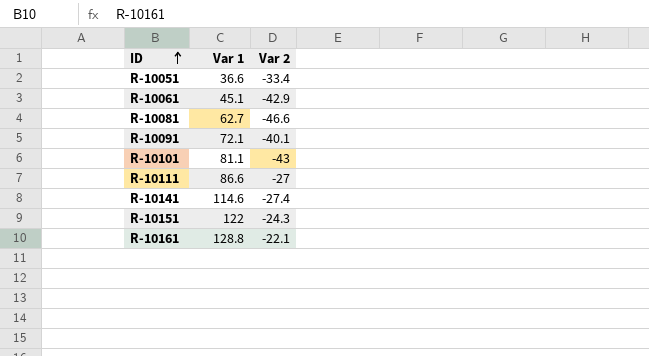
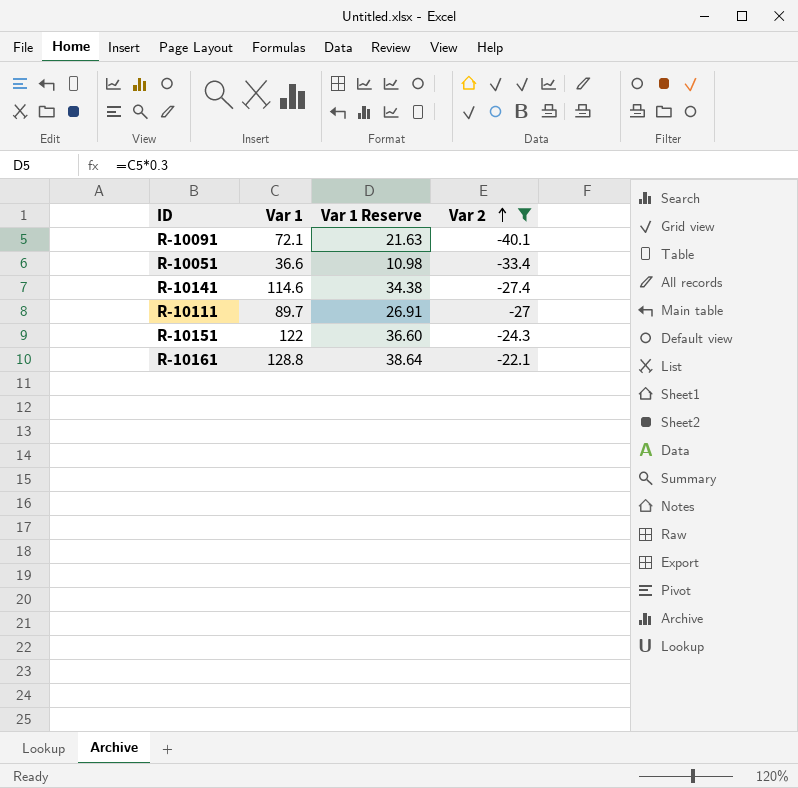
filter: none -> Var 2 >= -40.1
row order: ID ascending -> Var 2 ascending
column Var 1 Reserve | formula: none -> [Var 1] * 0.3
R-10111 | Var 1: 86.6 -> 89.7

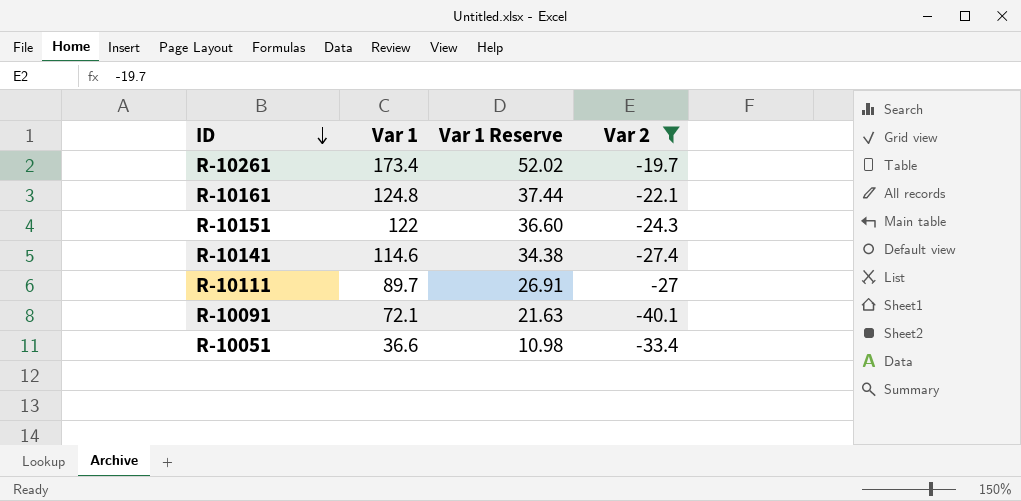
row order: Var 2 ascending -> ID descending
row R-10261: none -> 173.4 | 52.02 | -19.7
R-10161 | Var 1: 128.8 -> 124.8
R-10161 | Var 1 Reserve: 38.64 -> 37.44

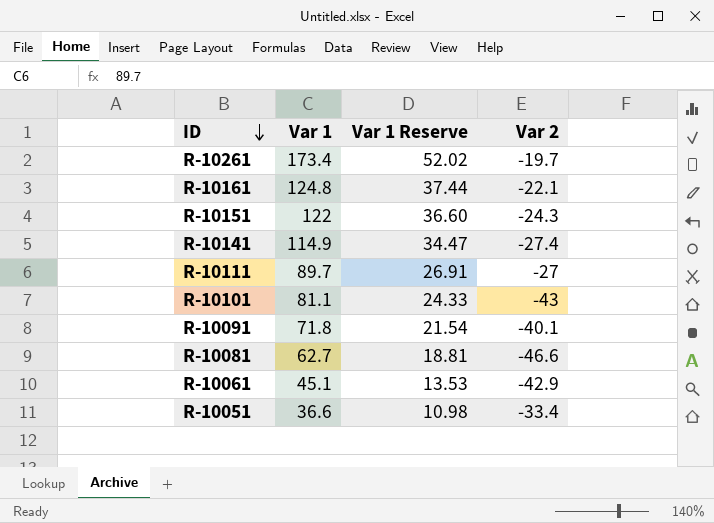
filter: Var 2 >= -40.1 -> none
R-10141 | Var 1: 114.6 -> 114.9
R-10141 | Var 1 Reserve: 34.38 -> 34.47
R-10091 | Var 1: 72.1 -> 71.8
R-10091 | Var 1 Reserve: 21.63 -> 21.54

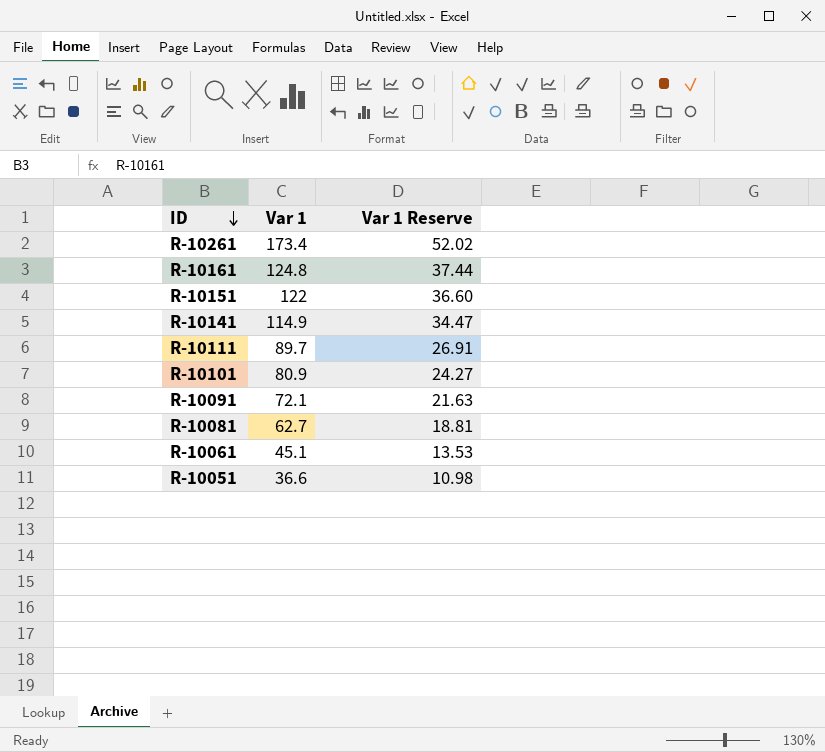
column Var 2 | position: 4 -> none
R-10101 | Var 1: 81.1 -> 80.9
R-10101 | Var 1 Reserve: 24.33 -> 24.27
R-10091 | Var 1: 71.8 -> 72.1
R-10091 | Var 1 Reserve: 21.54 -> 21.63

